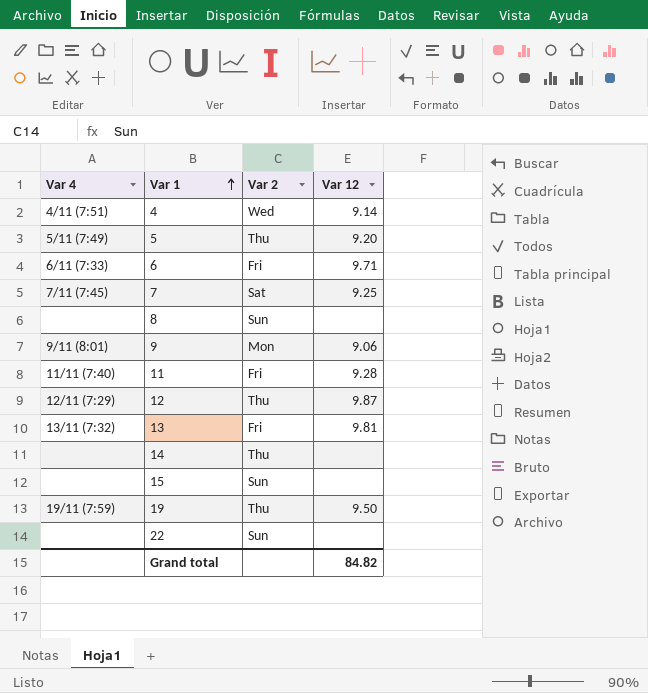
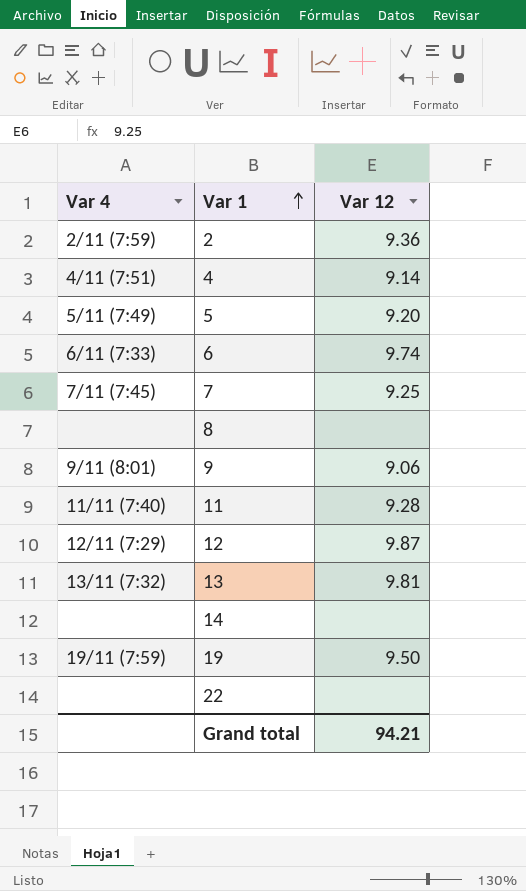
column Var 2 | position: 3 -> none
row 15: none | Sun | none -> none
row 2: none -> 2/11 (7:59) | 9.36
6 | Var 12: 9.71 -> 9.74
Grand total | Var 12: 84.82 -> 94.21

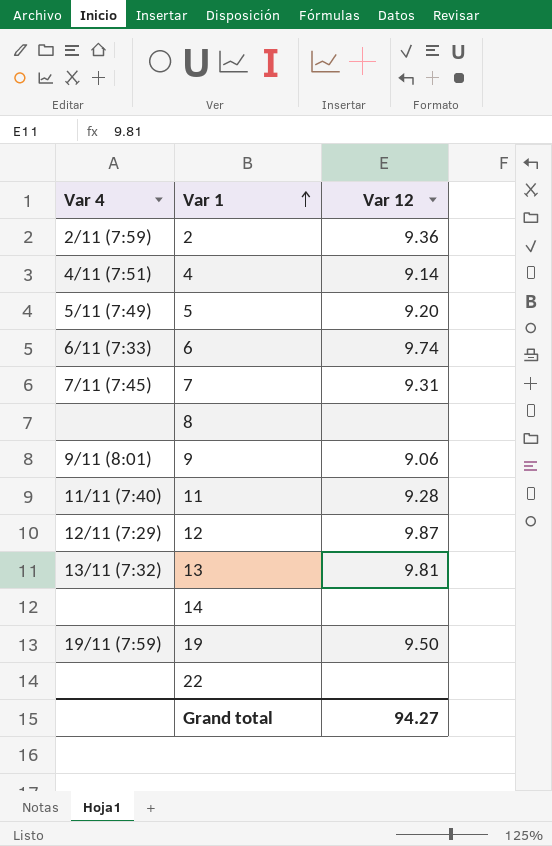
7 | Var 12: 9.25 -> 9.31
Grand total | Var 12: 94.21 -> 94.27

